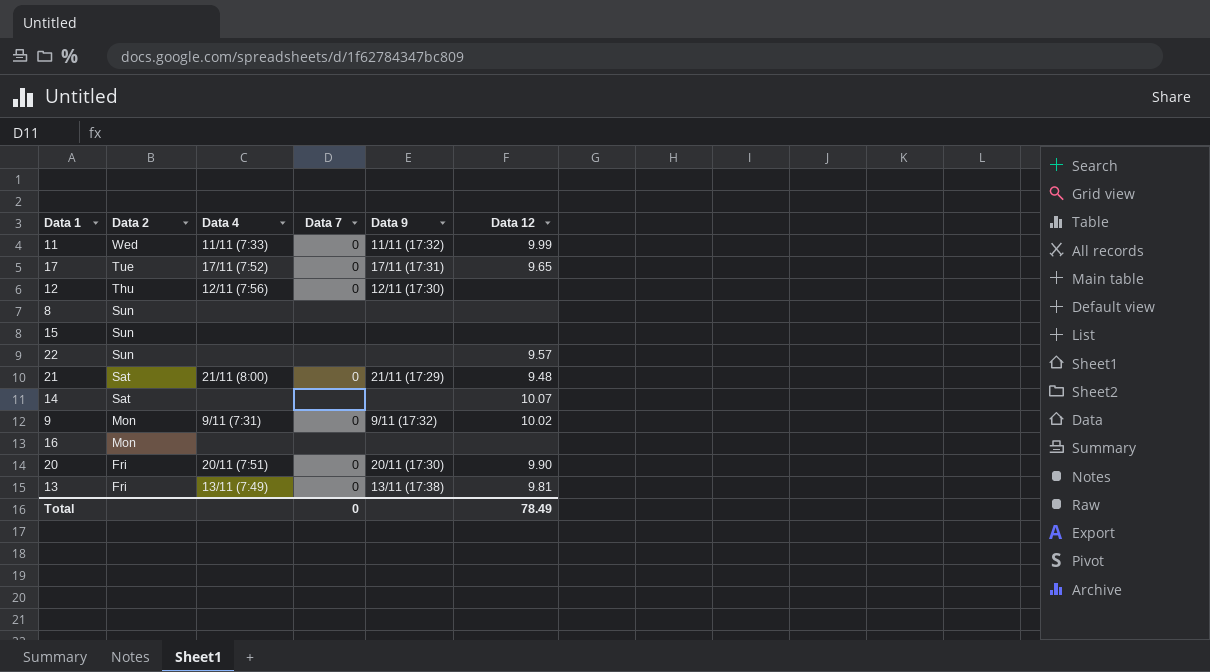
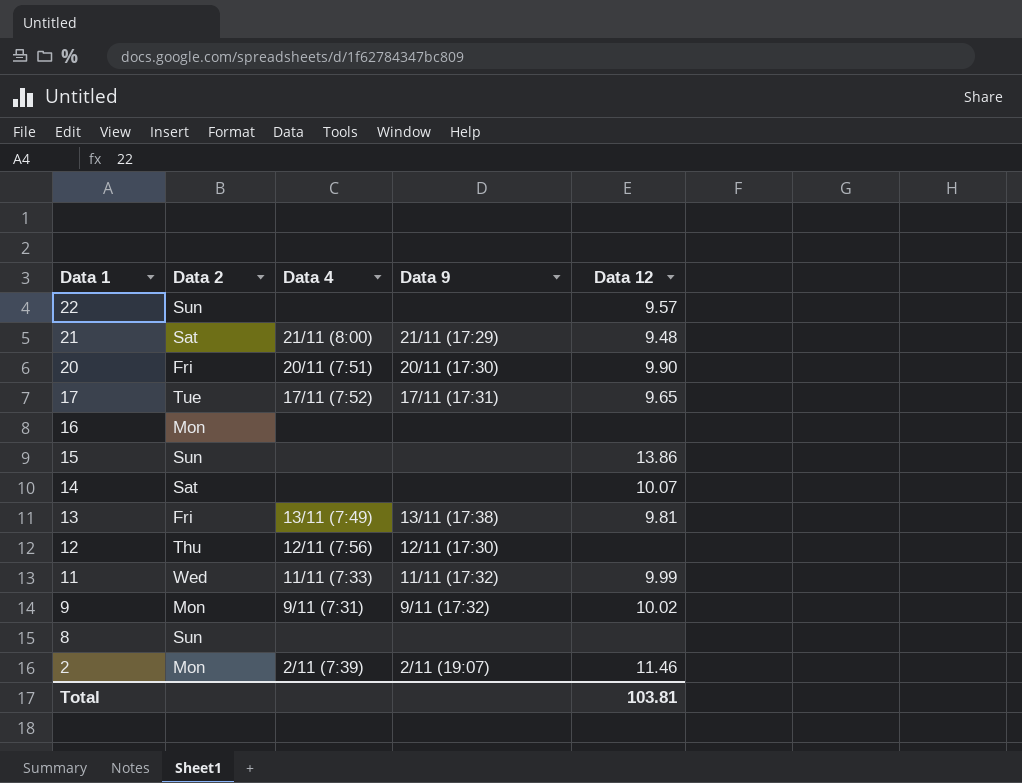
row order: Data 2 descending -> Data 1 descending
column Data 7 | position: 4 -> none
15 | Data 12: none -> 13.86
row 2: none -> Mon | 2/11 (7:39) | 2/11 (19:07) | 11.46
Total | Data 12: 78.49 -> 103.81

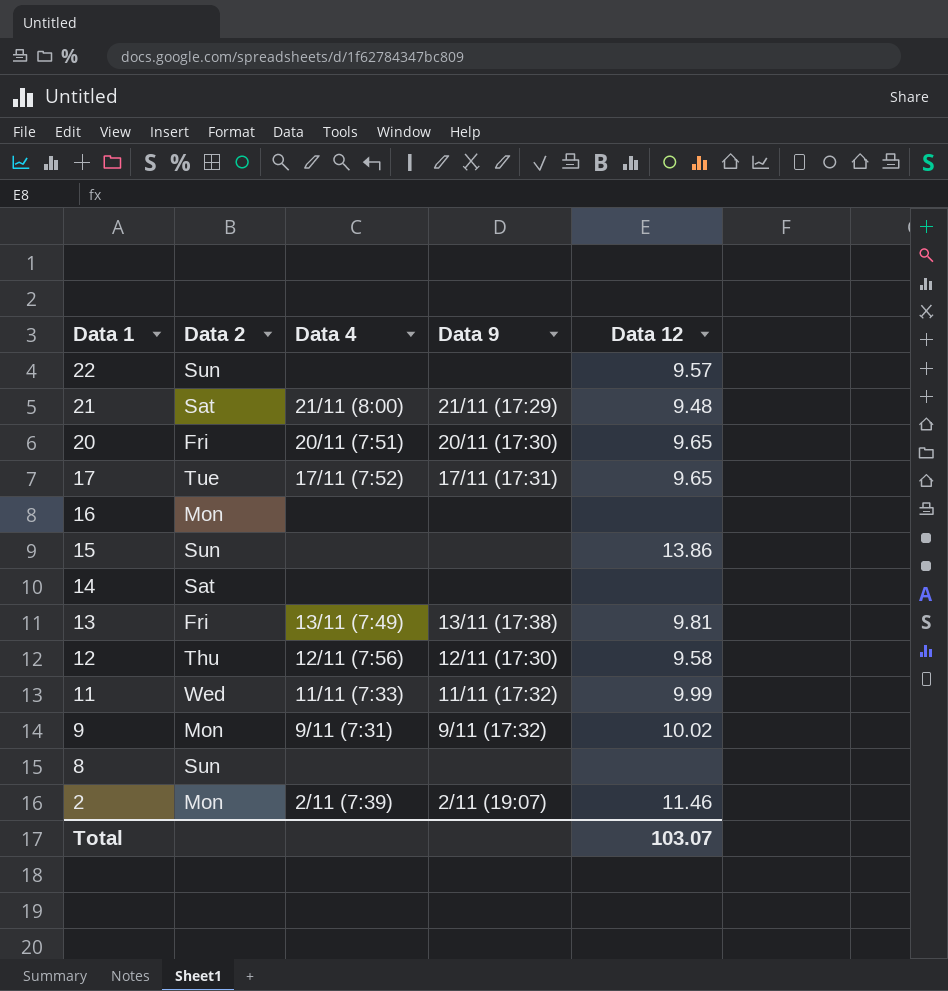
20 | Data 12: 9.90 -> 9.65
14 | Data 12: 10.07 -> none
12 | Data 12: none -> 9.58
Total | Data 12: 103.81 -> 103.07

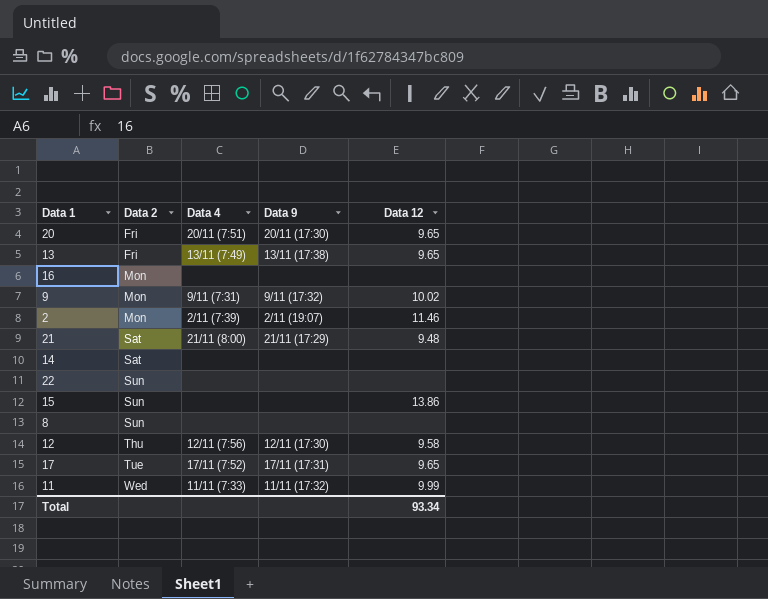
row order: Data 1 descending -> Data 2 ascending
13 | Data 12: 9.81 -> 9.65
22 | Data 12: 9.57 -> none
Total | Data 12: 103.07 -> 93.34

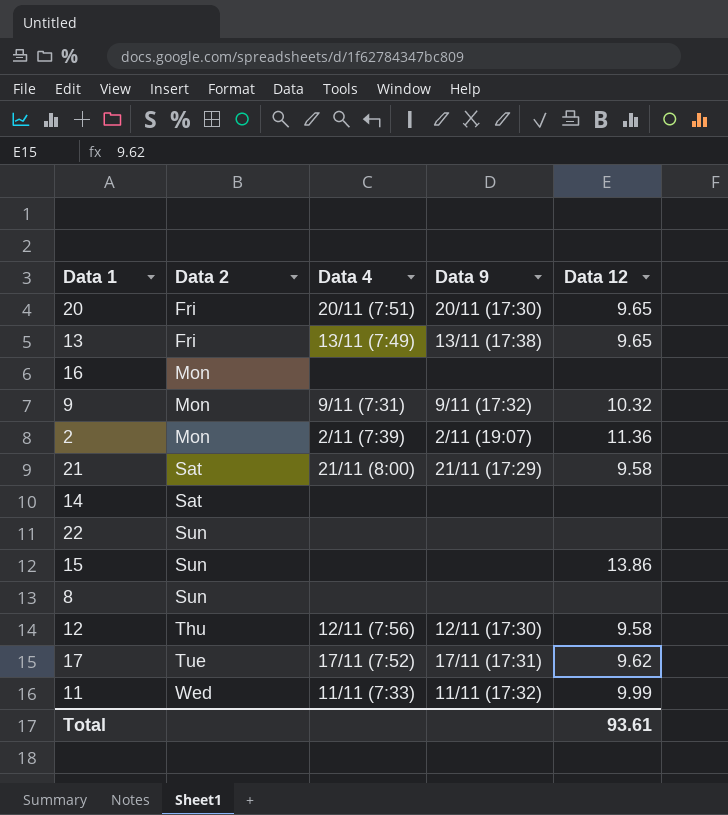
9 | Data 12: 10.02 -> 10.32
2 | Data 12: 11.46 -> 11.36
21 | Data 12: 9.48 -> 9.58
17 | Data 12: 9.65 -> 9.62
Total | Data 12: 93.34 -> 93.61

